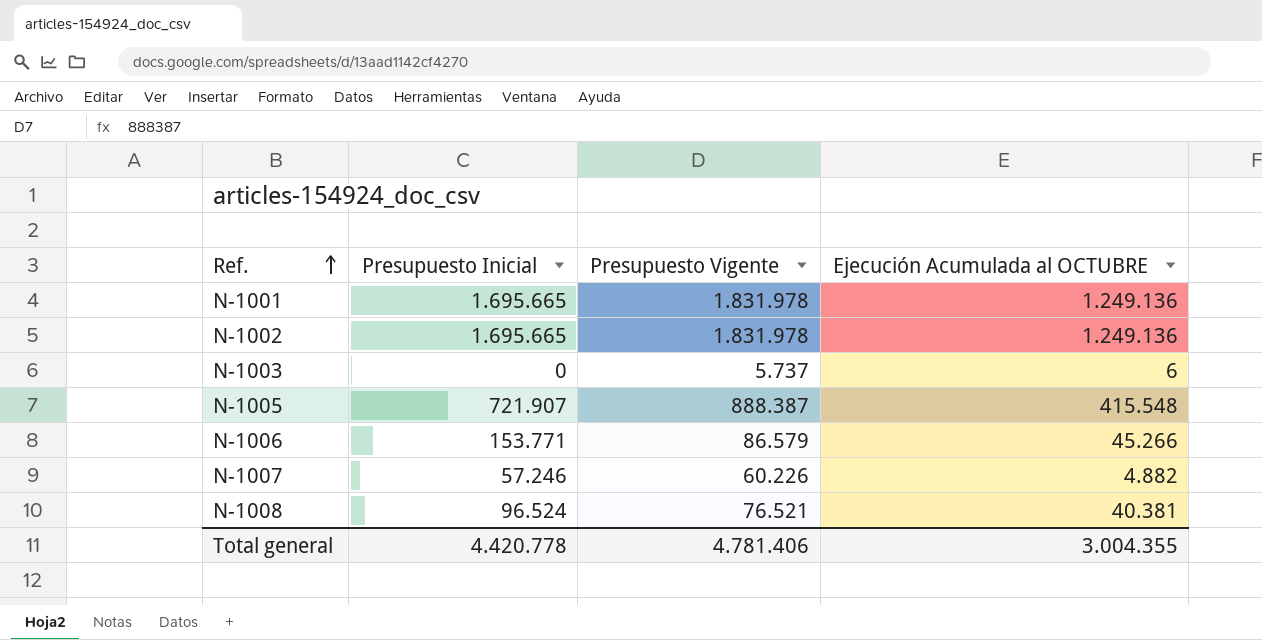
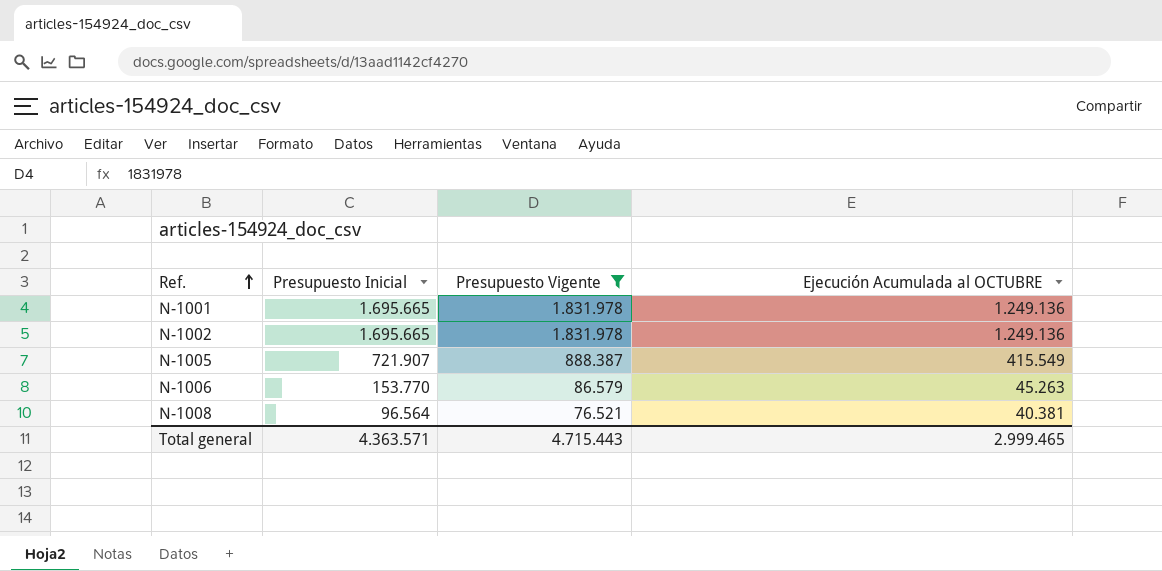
filter: none -> Presupuesto Vigente >= 76.521
N-1005 | Ejecución Acumulada al OCTUBRE: 415.548 -> 415.549
N-1006 | Presupuesto Inicial: 153.771 -> 153.770
N-1006 | Ejecución Acumulada al OCTUBRE: 45.266 -> 45.263
N-1008 | Presupuesto Inicial: 96.524 -> 96.564
Total general | Presupuesto Inicial: 4.420.778 -> 4.363.571
Total general | Presupuesto Vigente: 4.781.406 -> 4.715.443
Total general | Ejecución Acumulada al OCTUBRE: 3.004.355 -> 2.999.465

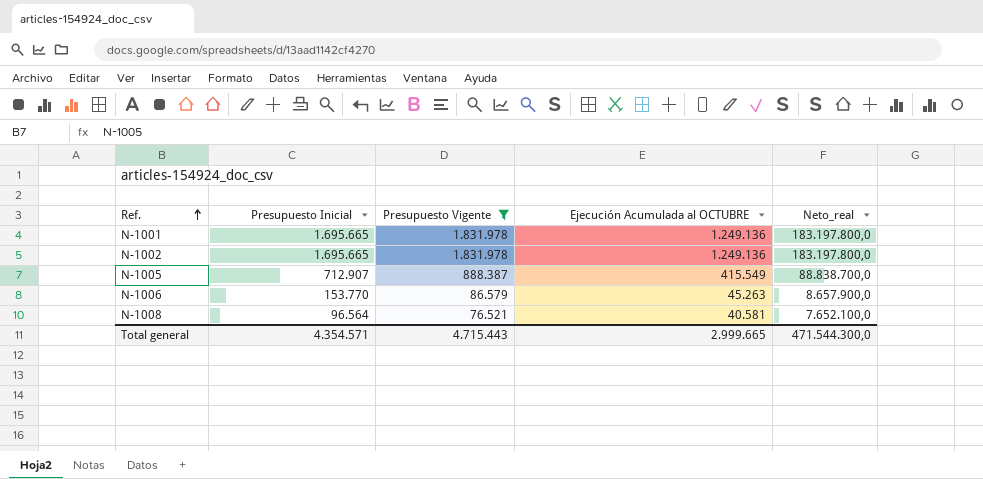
column Neto_real | formula: none -> [Presupuesto Vigente] * 100
N-1005 | Presupuesto Inicial: 721.907 -> 712.907
N-1008 | Ejecución Acumulada al OCTUBRE: 40.381 -> 40.581
Total general | Presupuesto Inicial: 4.363.571 -> 4.354.571
Total general | Ejecución Acumulada al OCTUBRE: 2.999.465 -> 2.999.665

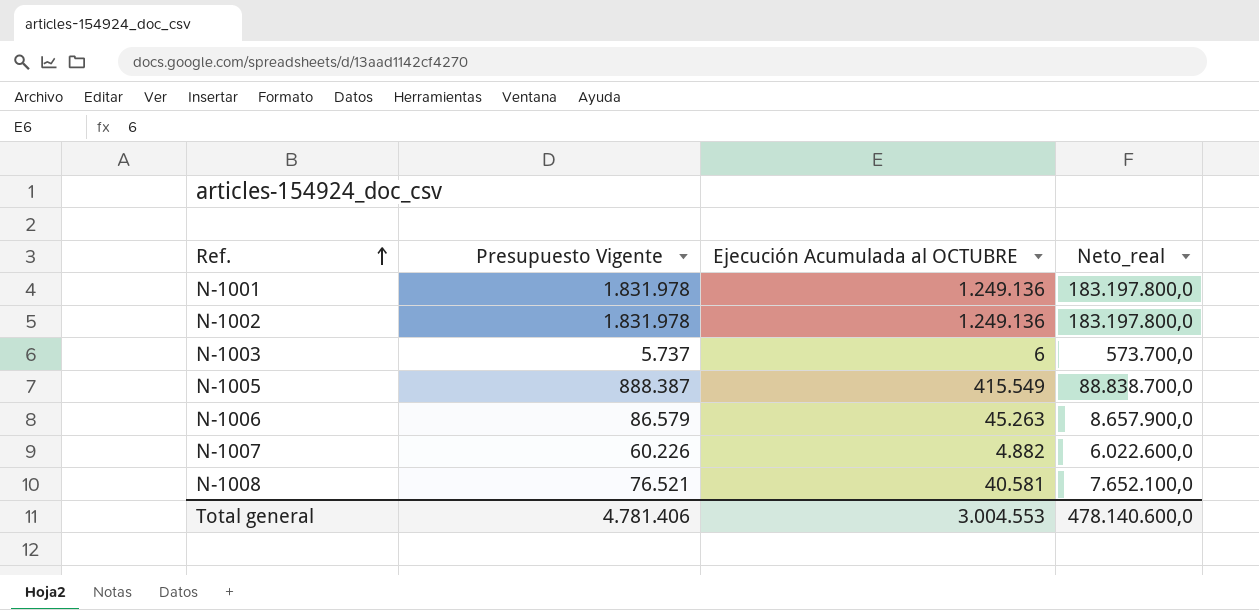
filter: Presupuesto Vigente >= 76.521 -> none
column Presupuesto Inicial | position: 2 -> none
Total general | Presupuesto Vigente: 4.715.443 -> 4.781.406
Total general | Ejecución Acumulada al OCTUBRE: 2.999.665 -> 3.004.553
Total general | Neto_real: 471.544.300,0 -> 478.140.600,0

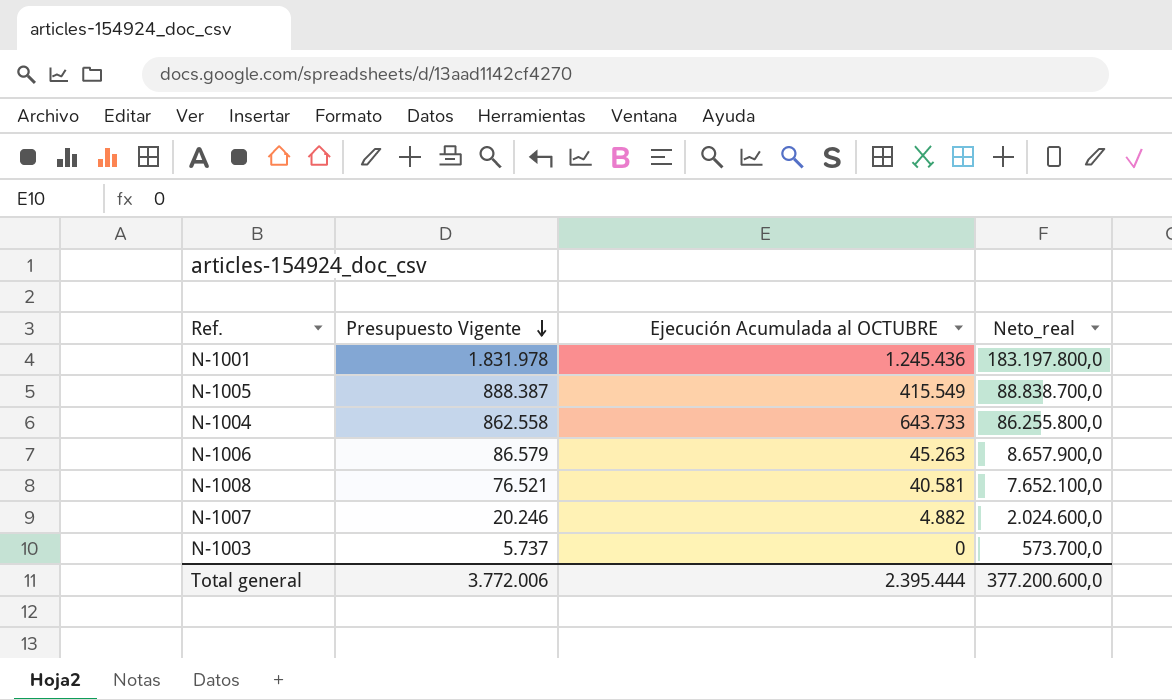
row order: Ref. ascending -> Presupuesto Vigente descending
row N-1002: 1.831.978 | 1.249.136 | 183.197.800,0 -> none
N-1001 | Ejecución Acumulada al OCTUBRE: 1.249.136 -> 1.245.436
row N-1004: none -> 862.558 | 643.733 | 86.255.800,0
N-1007 | Presupuesto Vigente: 60.226 -> 20.246
N-1007 | Neto_real: 6.022.600,0 -> 2.024.600,0
N-1003 | Ejecución Acumulada al OCTUBRE: 6 -> 0
Total general | Presupuesto Vigente: 4.781.406 -> 3.772.006
Total general | Ejecución Acumulada al OCTUBRE: 3.004.553 -> 2.395.444
Total general | Neto_real: 478.140.600,0 -> 377.200.600,0

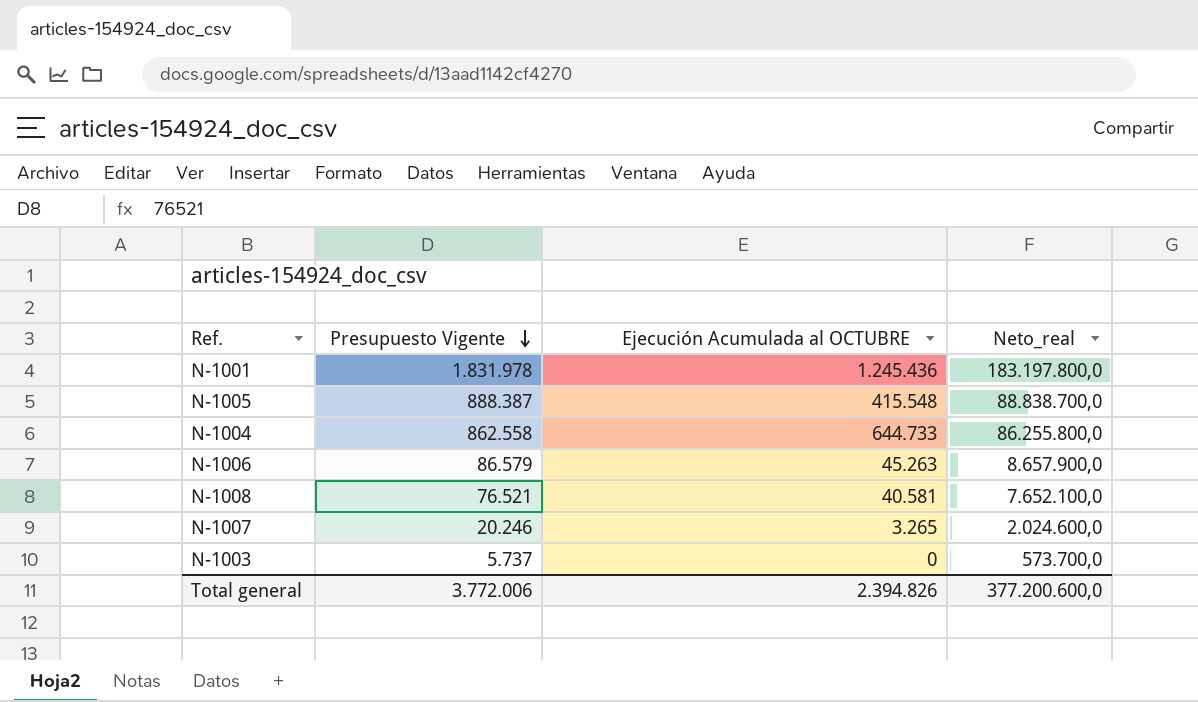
N-1005 | Ejecución Acumulada al OCTUBRE: 415.549 -> 415.548
N-1004 | Ejecución Acumulada al OCTUBRE: 643.733 -> 644.733
N-1007 | Ejecución Acumulada al OCTUBRE: 4.882 -> 3.265
Total general | Ejecución Acumulada al OCTUBRE: 2.395.444 -> 2.394.826

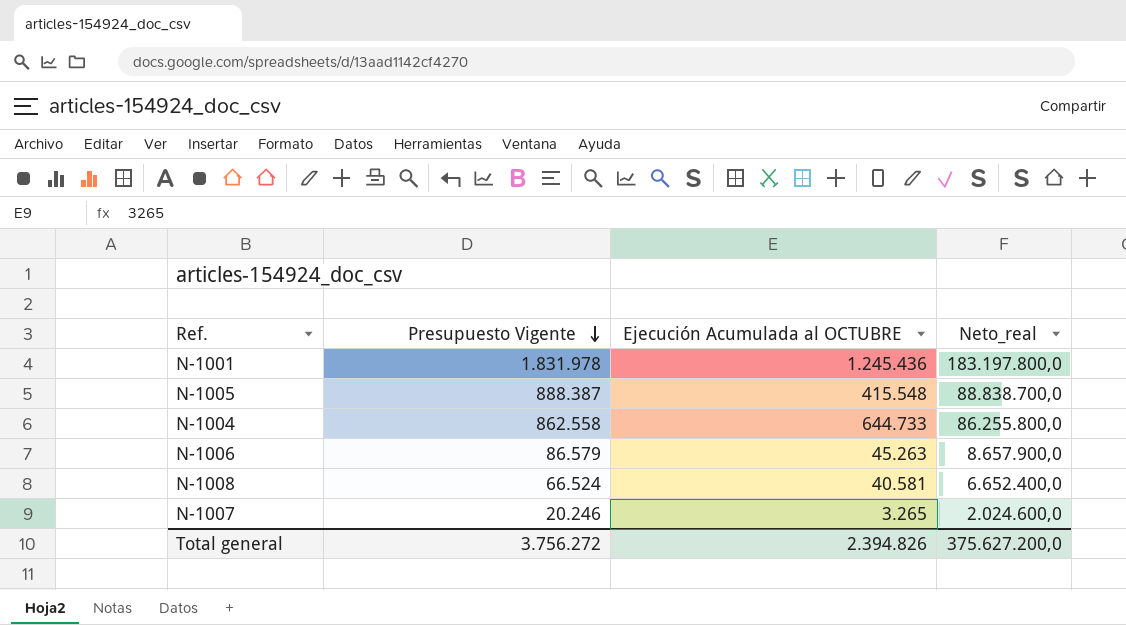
row N-1003: 5.737 | 0 | 573.700,0 -> none
N-1008 | Presupuesto Vigente: 76.521 -> 66.524
N-1008 | Neto_real: 7.652.100,0 -> 6.652.400,0
Total general | Presupuesto Vigente: 3.772.006 -> 3.756.272
Total general | Neto_real: 377.200.600,0 -> 375.627.200,0

